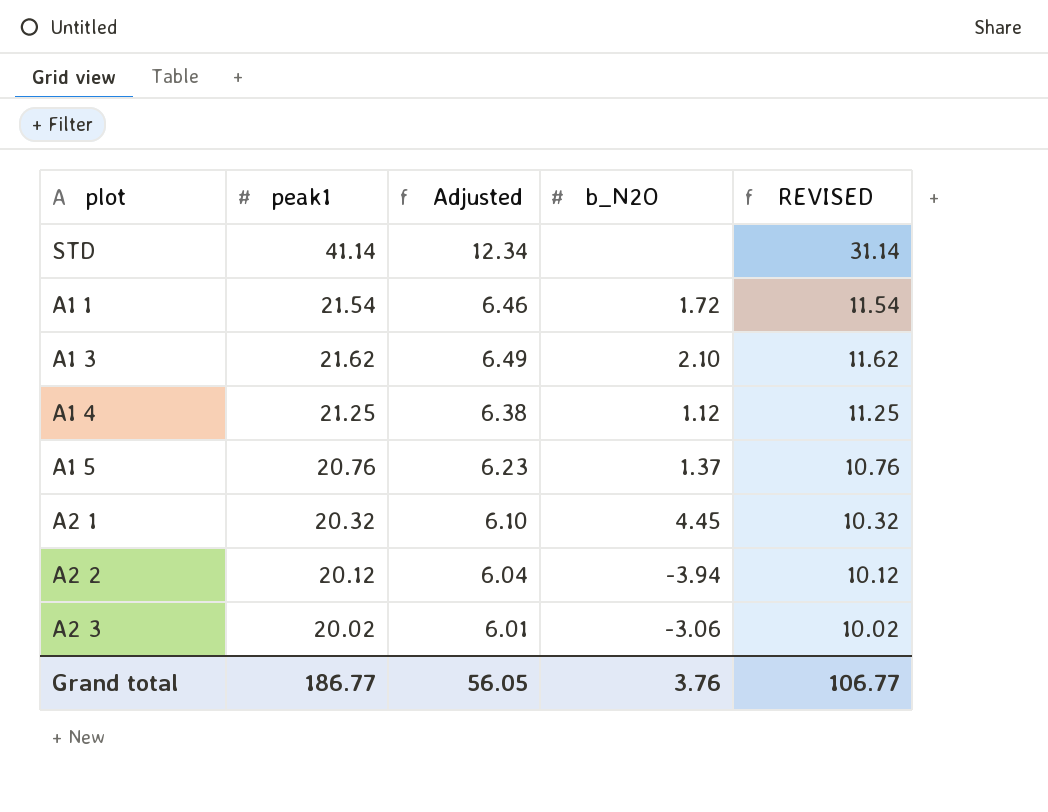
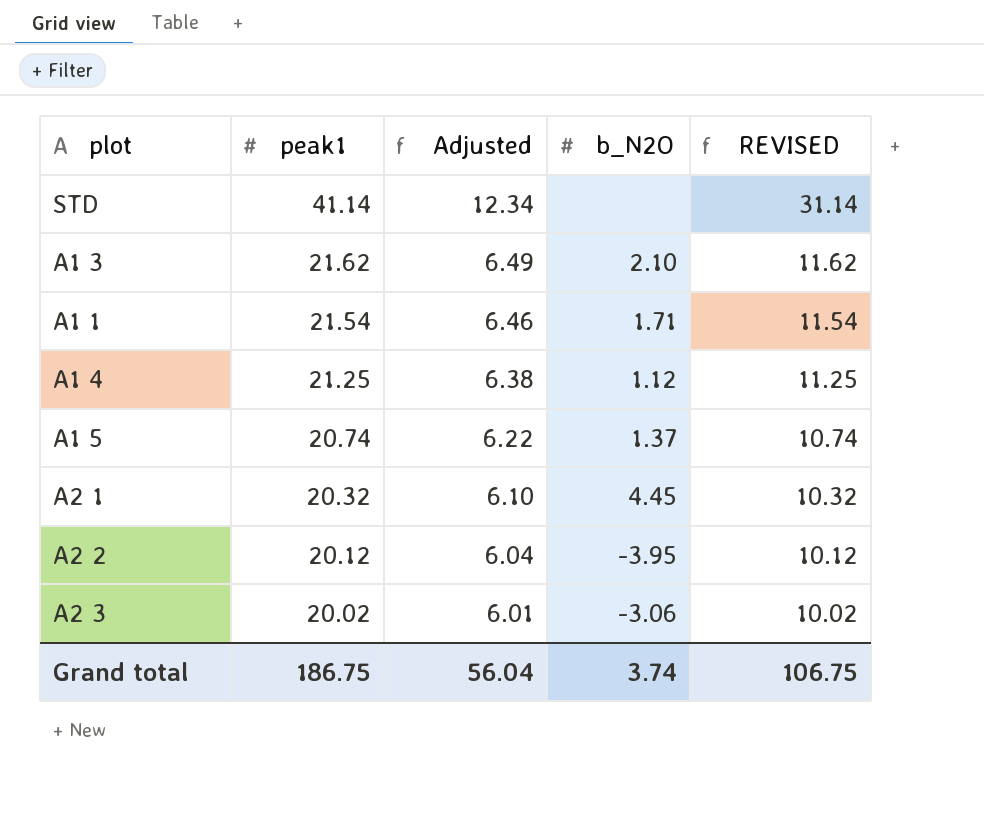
row order: none -> peak1 descending
A1 1 | b_N2O: 1.72 -> 1.71
A1 5 | peak1: 20.76 -> 20.74
A1 5 | Adjusted: 6.23 -> 6.22
A1 5 | REVISED: 10.76 -> 10.74
A2 2 | b_N2O: -3.94 -> -3.95
Grand total | peak1: 186.77 -> 186.75
Grand total | Adjusted: 56.05 -> 56.04
Grand total | b_N2O: 3.76 -> 3.74
Grand total | REVISED: 106.77 -> 106.75

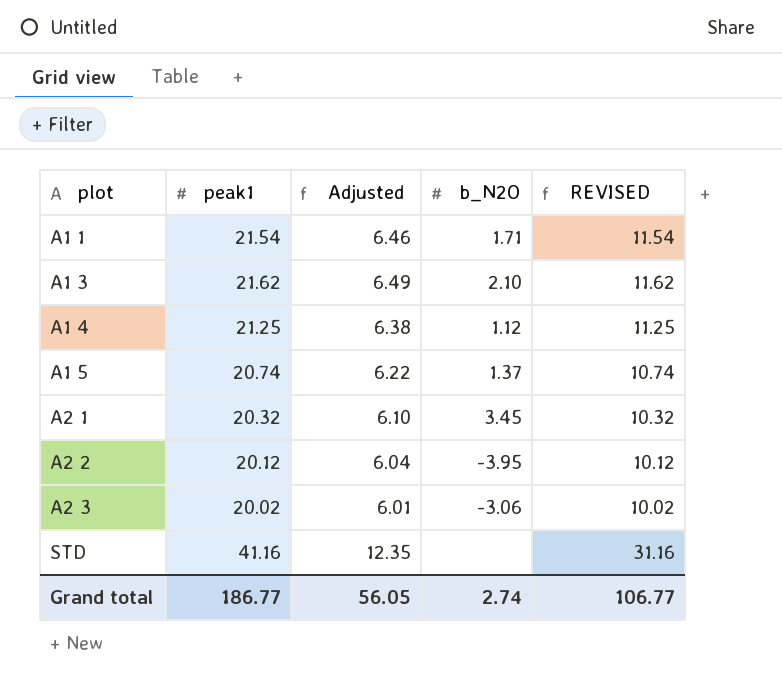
row order: peak1 descending -> plot ascending
A2 1 | b_N2O: 4.45 -> 3.45
STD | peak1: 41.14 -> 41.16
STD | Adjusted: 12.34 -> 12.35
STD | REVISED: 31.14 -> 31.16
Grand total | peak1: 186.75 -> 186.77
Grand total | Adjusted: 56.04 -> 56.05
Grand total | b_N2O: 3.74 -> 2.74
Grand total | REVISED: 106.75 -> 106.77

